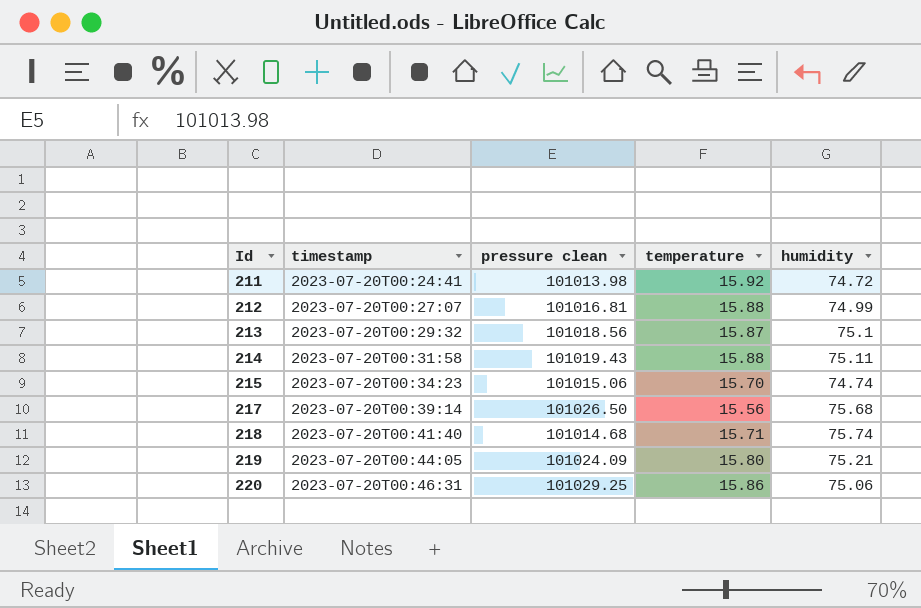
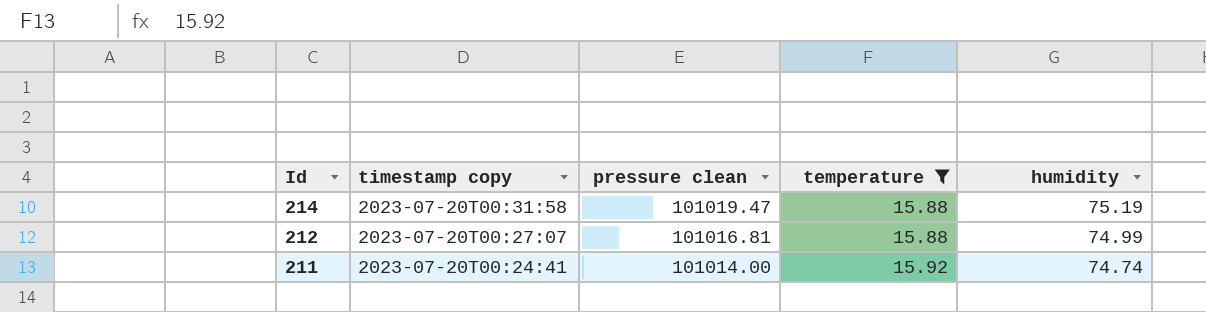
filter: none -> temperature >= 15.88
row order: Id ascending -> Id descending
column name: timestamp -> timestamp copy
214 | pressure clean: 101019.43 -> 101019.47
214 | humidity: 75.11 -> 75.19
211 | pressure clean: 101013.98 -> 101014.00
211 | humidity: 74.72 -> 74.74

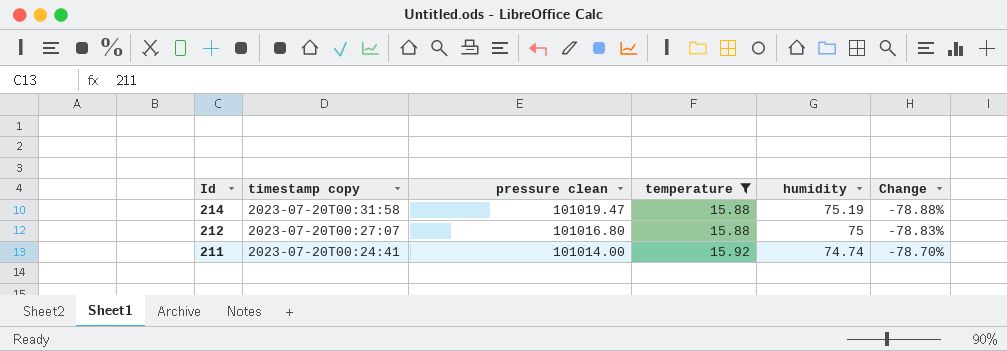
column Change | formula: none -> ([temperature] - [humidity]) / [humidity]
212 | pressure clean: 101016.81 -> 101016.80
212 | humidity: 74.99 -> 75

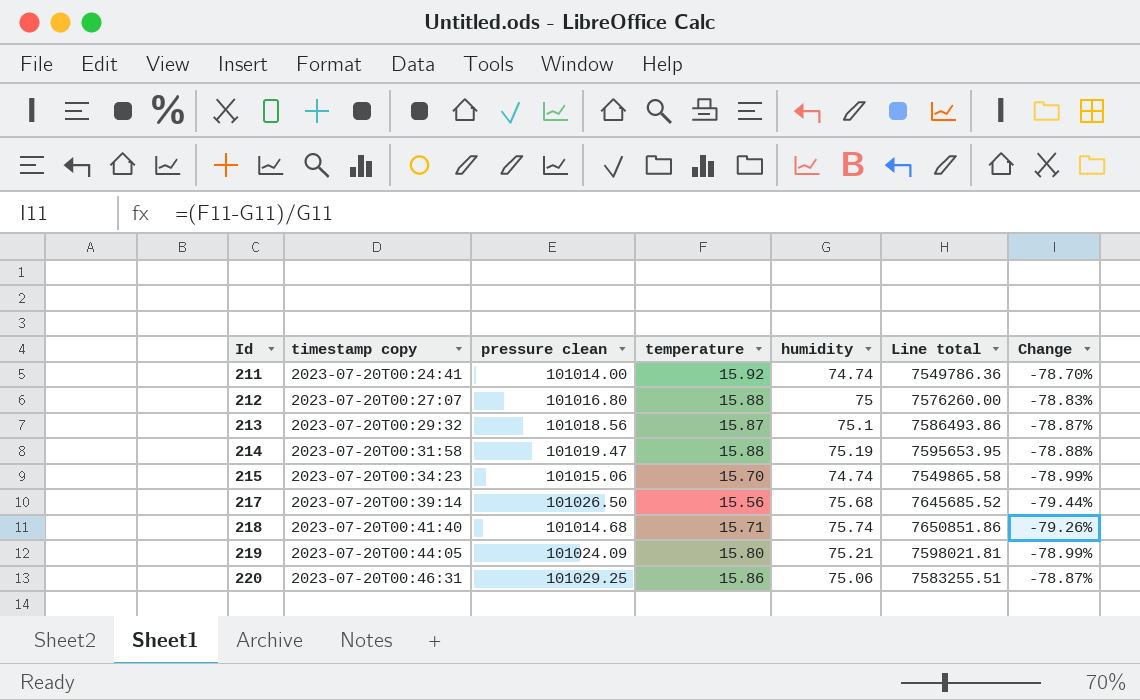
filter: temperature >= 15.88 -> none
row order: Id descending -> Id ascending
column Line total | formula: none -> [pressure clean] * [humidity]

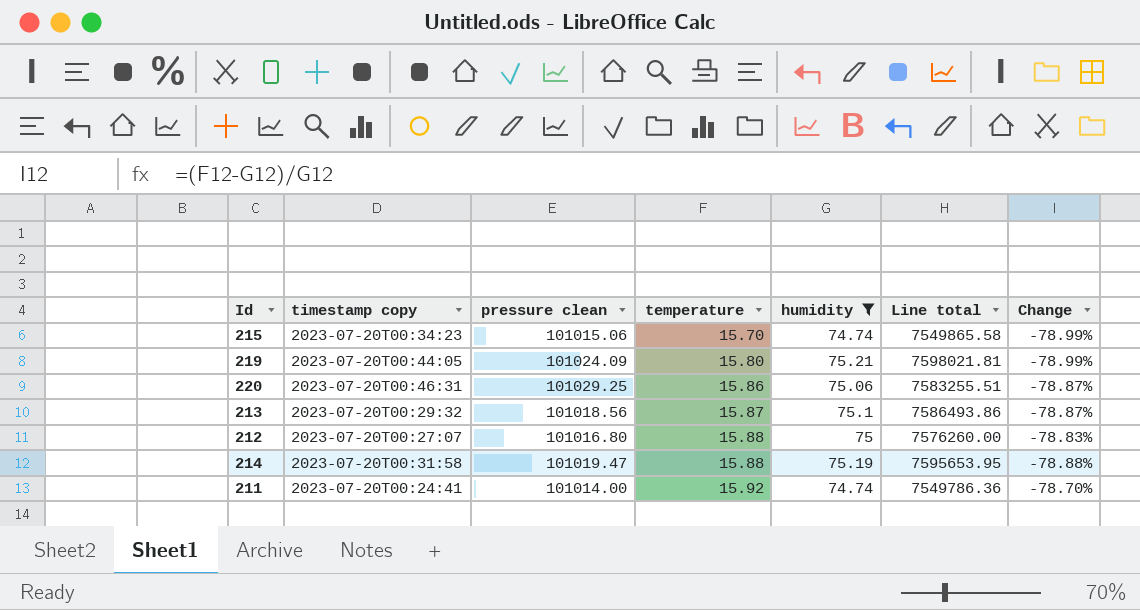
filter: none -> humidity <= 75.21
row order: Id ascending -> temperature ascending

